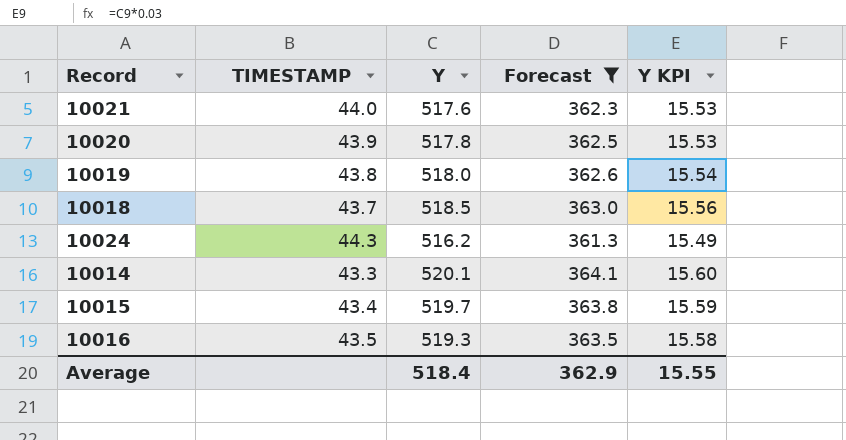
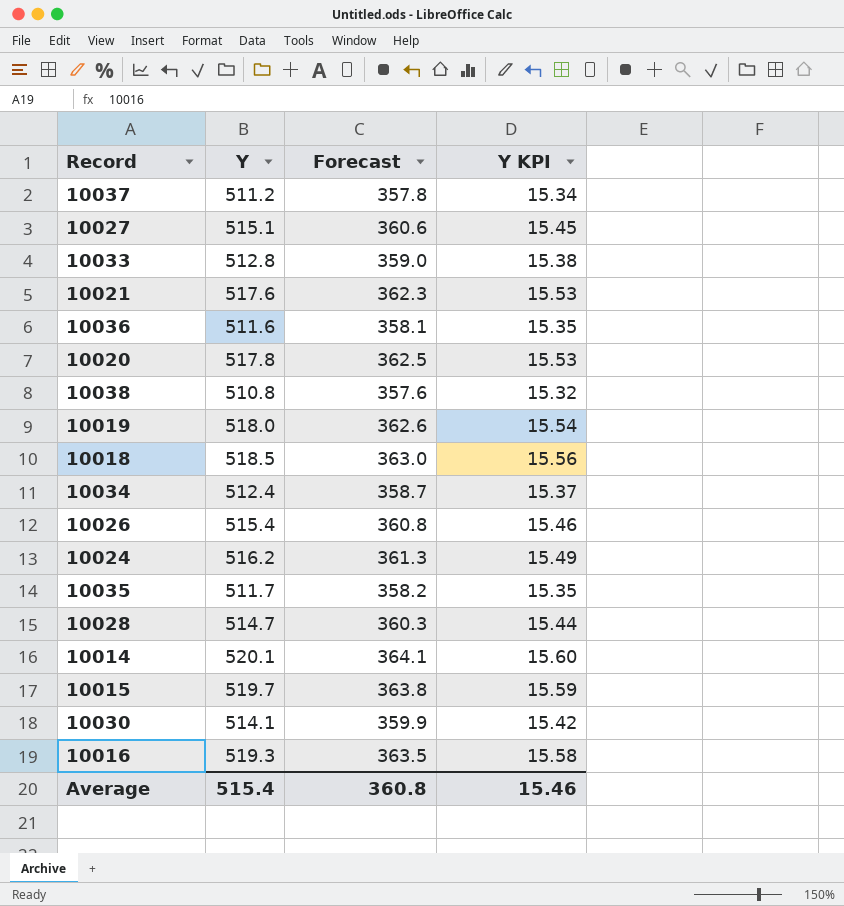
filter: Forecast >= 361.3 -> none
column TIMESTAMP | position: 2 -> none
Average | Y: 518.4 -> 515.4
Average | Forecast: 362.9 -> 360.8
Average | Y KPI: 15.55 -> 15.46

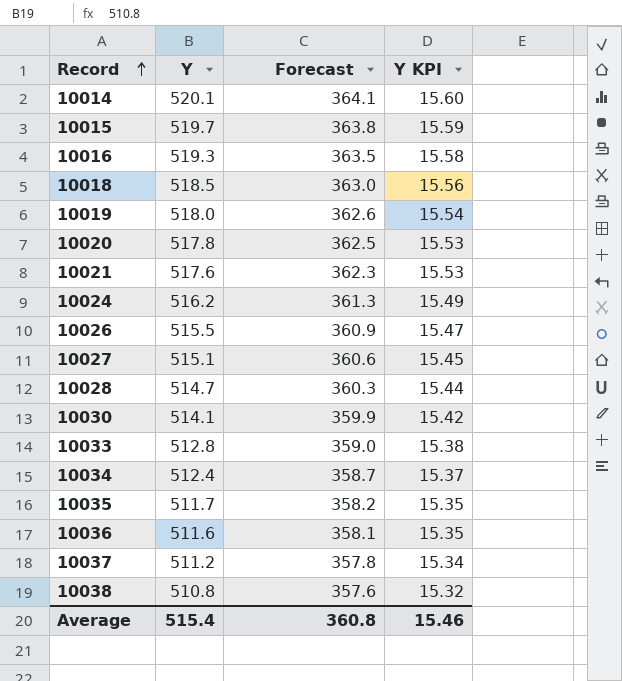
row order: none -> Record ascending
10026 | Y: 515.4 -> 515.5
10026 | Forecast: 360.8 -> 360.9
10026 | Y KPI: 15.46 -> 15.47

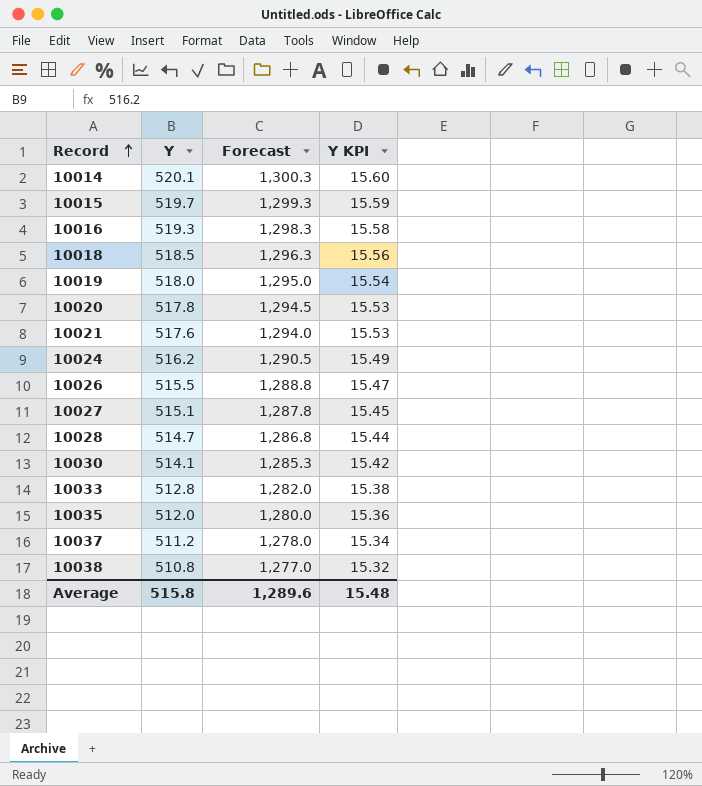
column Forecast | formula: [Y] * 0.7 -> [Y] * 2.5
row 10034: 512.4 | 358.7 | 15.37 -> none
row 10036: 511.6 | 358.1 | 15.35 -> none
10035 | Y: 511.7 -> 512.0
10035 | Y KPI: 15.35 -> 15.36
Average | Y: 515.4 -> 515.8
Average | Forecast: 360.8 -> 1,289.6
Average | Y KPI: 15.46 -> 15.48

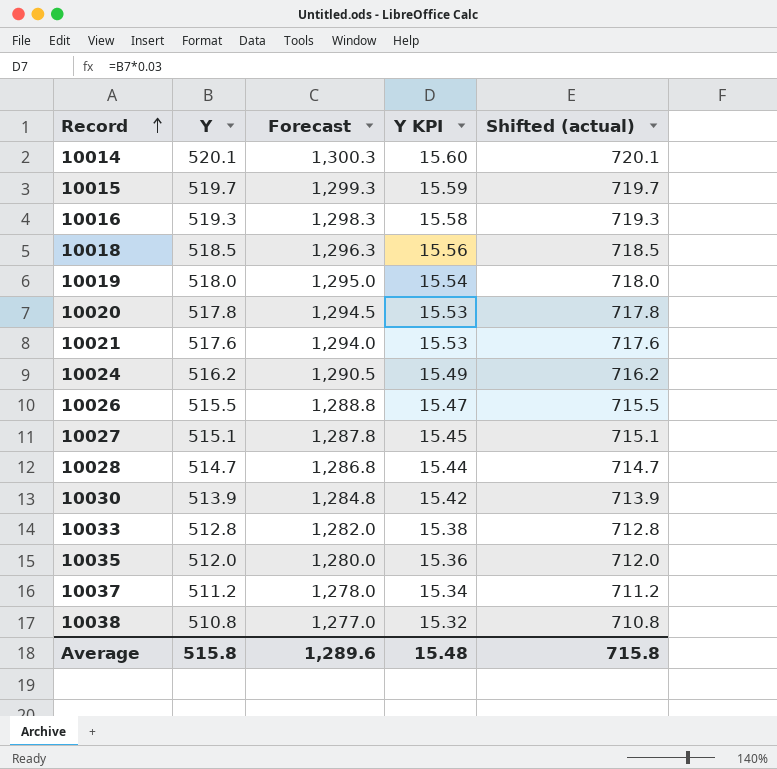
column Shifted (actual) | formula: none -> [Y] + 200
10030 | Y: 514.1 -> 513.9
10030 | Forecast: 1,285.3 -> 1,284.8

